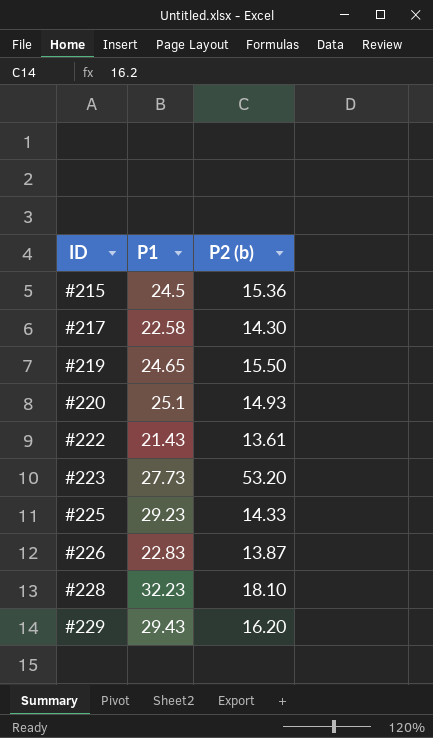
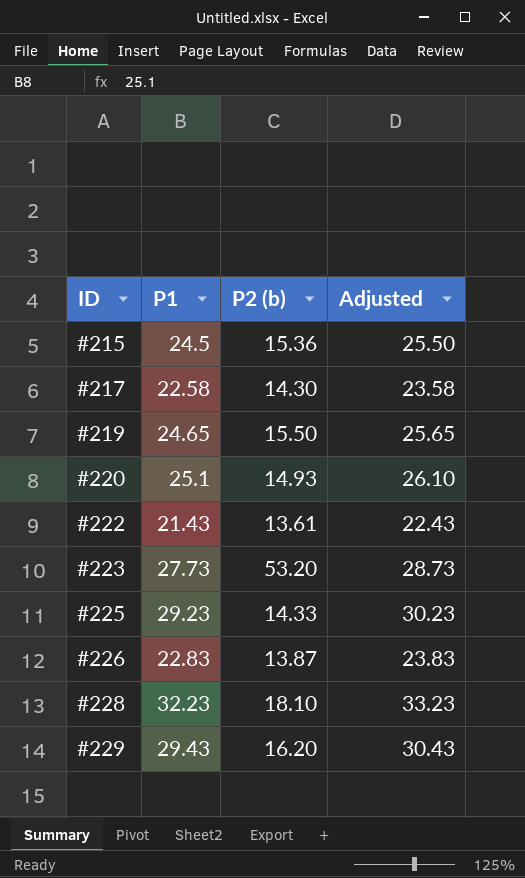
column Adjusted | formula: none -> [P1] + 1

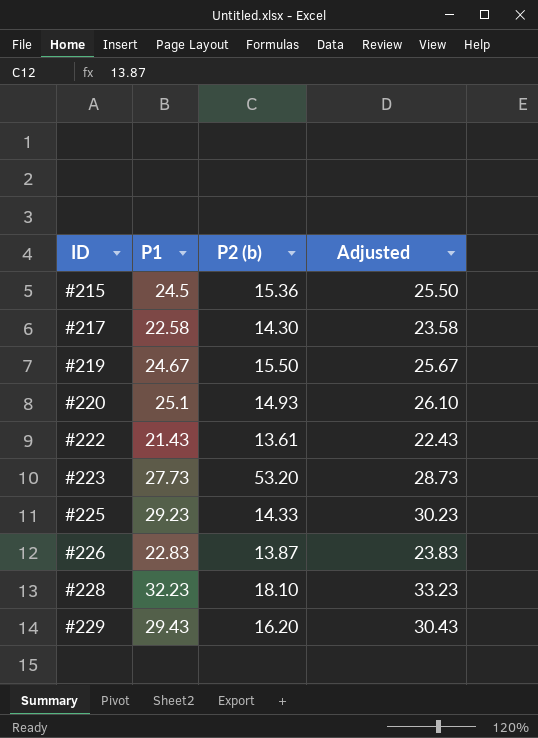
#219 | P1: 24.65 -> 24.67
#219 | Adjusted: 25.65 -> 25.67

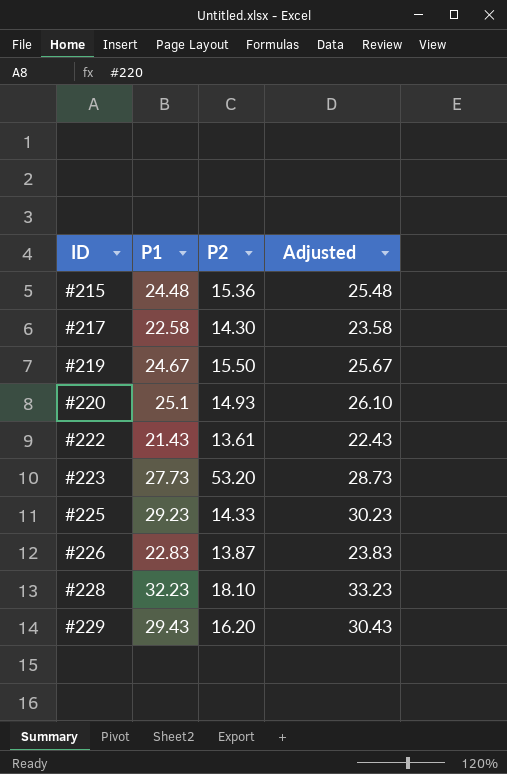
column name: P2 (b) -> P2
#215 | P1: 24.5 -> 24.48
#215 | Adjusted: 25.50 -> 25.48

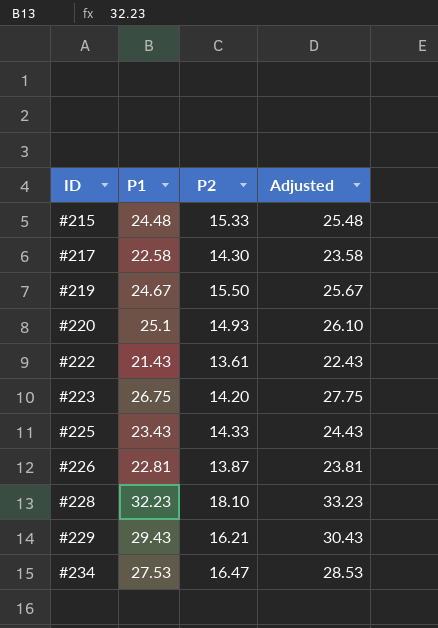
#215 | P2: 15.36 -> 15.33
#223 | P1: 27.73 -> 26.75
#223 | P2: 53.20 -> 14.20
#223 | Adjusted: 28.73 -> 27.75
#225 | P1: 29.23 -> 23.43
#225 | Adjusted: 30.23 -> 24.43
#226 | P1: 22.83 -> 22.81
#226 | Adjusted: 23.83 -> 23.81
#229 | P2: 16.20 -> 16.21
row #234: none -> 27.53 | 16.47 | 28.53

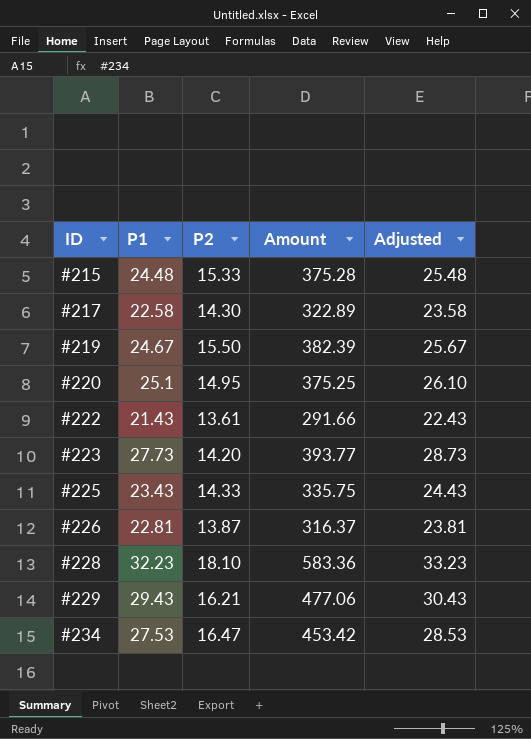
column Amount | formula: none -> [P1] * [P2]
#220 | P2: 14.93 -> 14.95
#223 | P1: 26.75 -> 27.73
#223 | Adjusted: 27.75 -> 28.73

